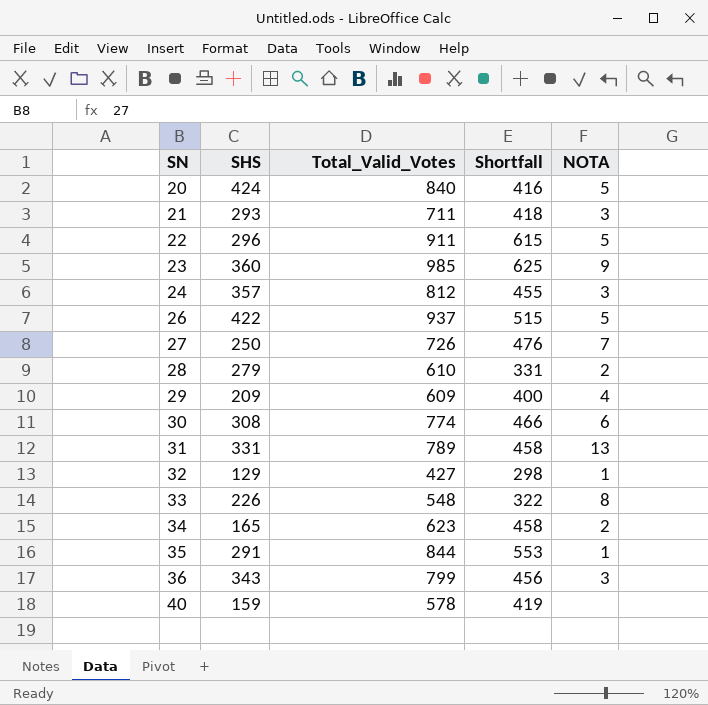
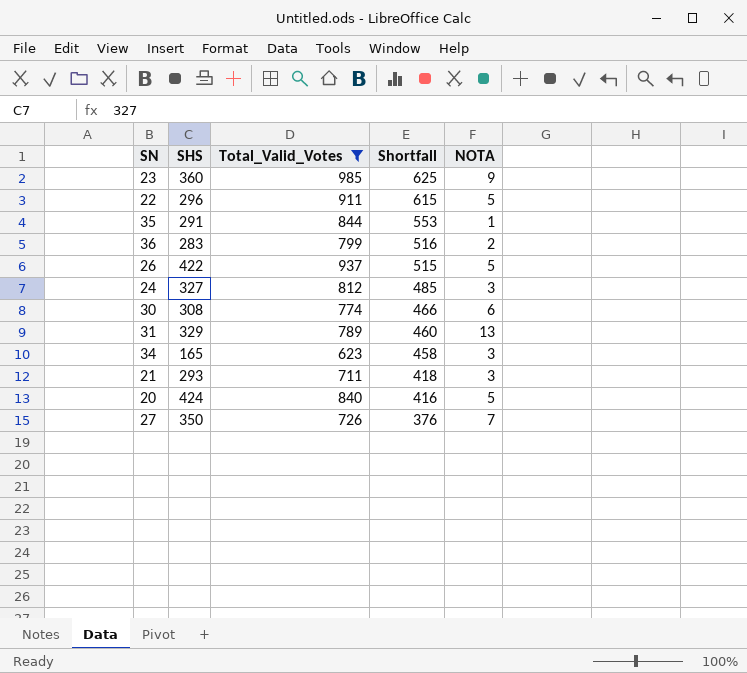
filter: none -> Total_Valid_Votes >= 623
row order: SN ascending -> Shortfall descending
36 | SHS: 343 -> 283
36 | Shortfall: 456 -> 516
36 | NOTA: 3 -> 2
24 | SHS: 357 -> 327
24 | Shortfall: 455 -> 485
31 | SHS: 331 -> 329
31 | Shortfall: 458 -> 460
34 | NOTA: 2 -> 3
27 | SHS: 250 -> 350
27 | Shortfall: 476 -> 376

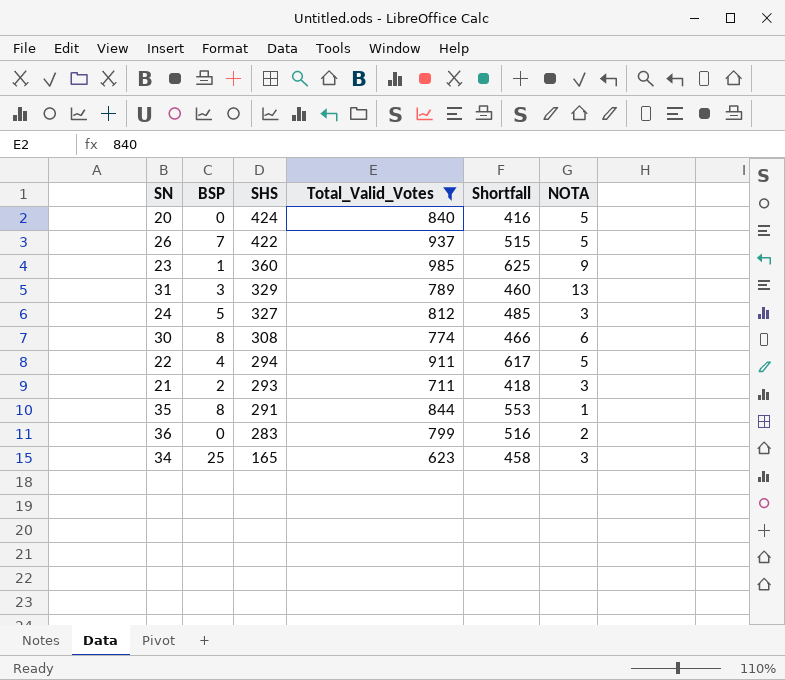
row order: Shortfall descending -> SHS descending
column BSP | position: none -> 2
row 27: 350 | 726 | 376 | 7 -> none
22 | SHS: 296 -> 294
22 | Shortfall: 615 -> 617

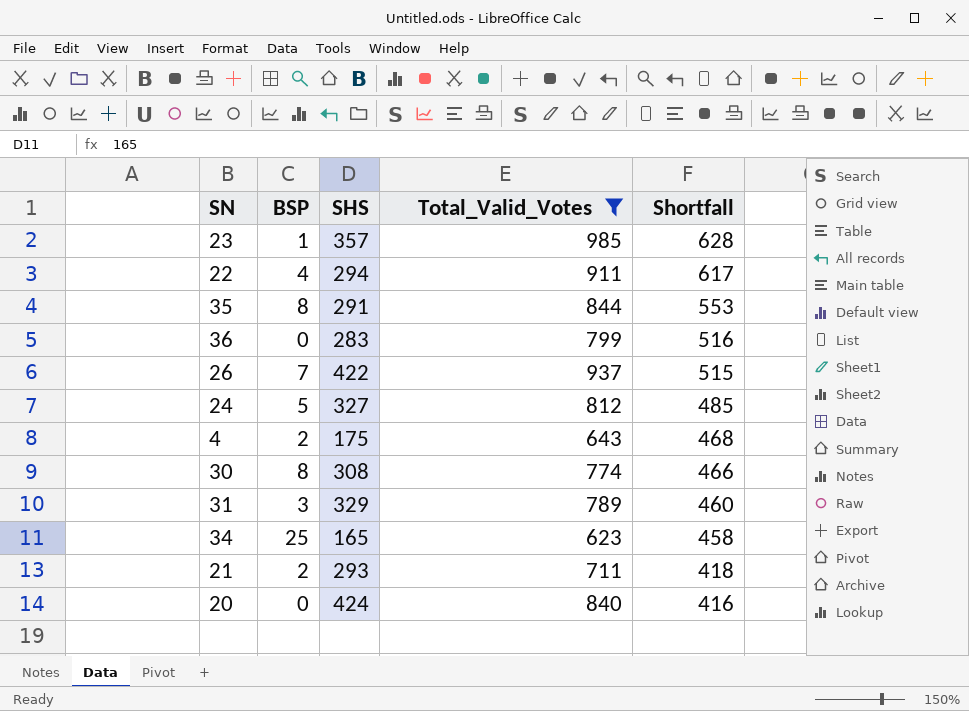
row order: SHS descending -> Shortfall descending
column NOTA | position: 6 -> none
23 | SHS: 360 -> 357
23 | Shortfall: 625 -> 628
row 4: none -> 2 | 175 | 643 | 468

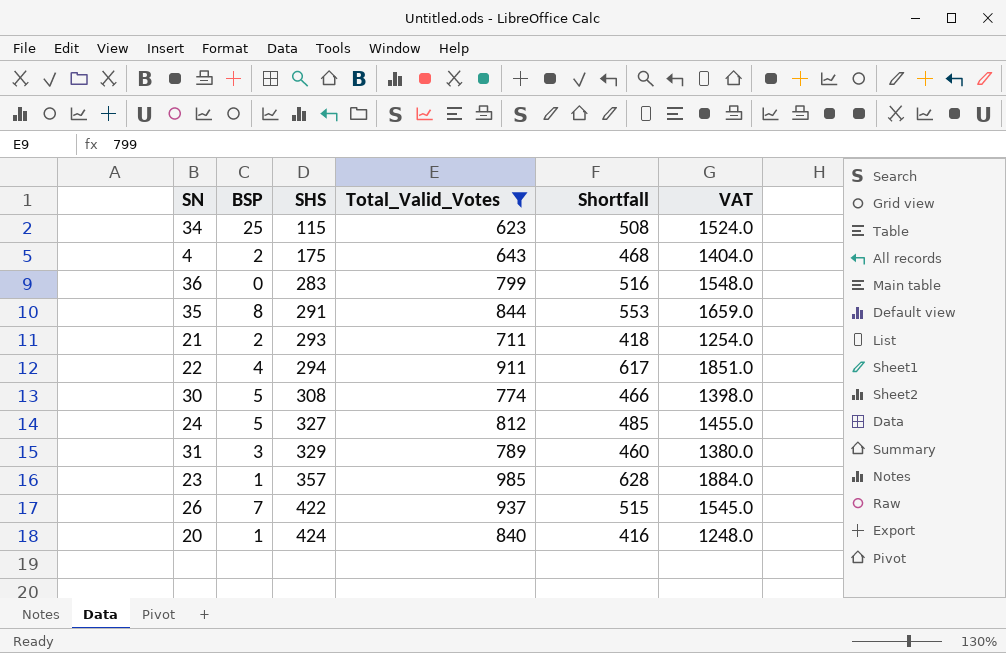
row order: Shortfall descending -> SHS ascending
column VAT | formula: none -> [Shortfall] * 3
34 | SHS: 165 -> 115
34 | Shortfall: 458 -> 508
30 | BSP: 8 -> 5
20 | BSP: 0 -> 1

